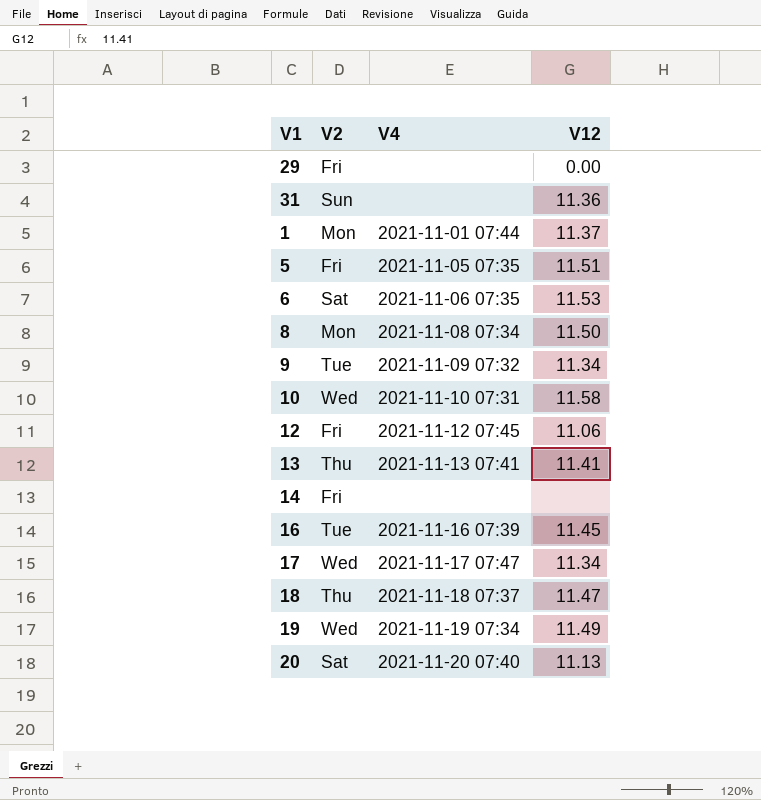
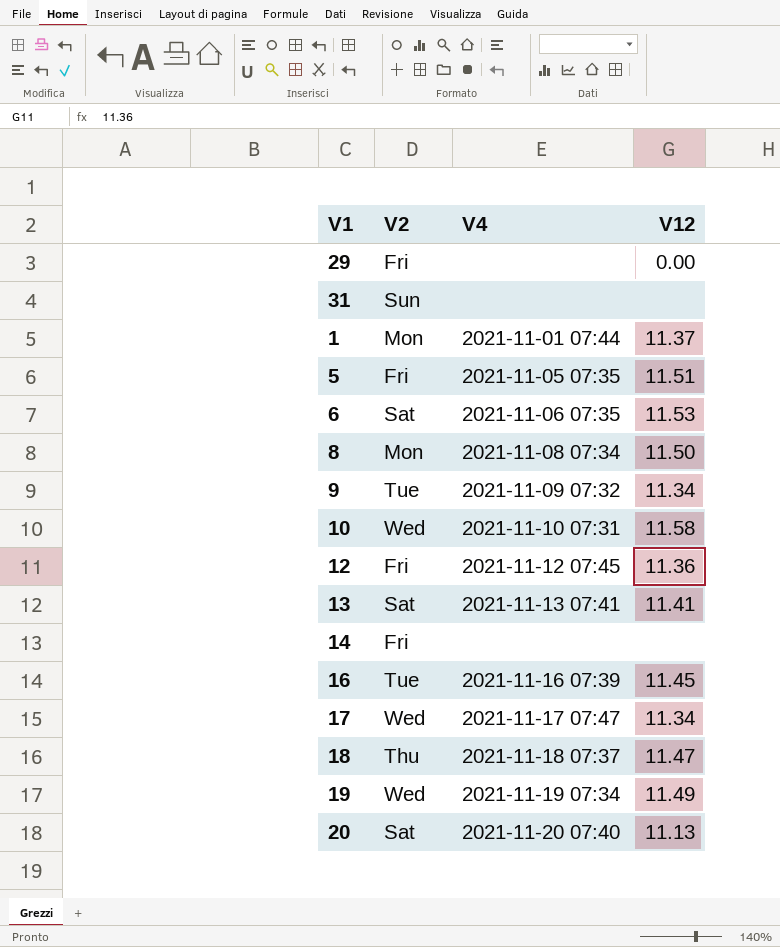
31 | V12: 11.36 -> none
12 | V12: 11.06 -> 11.36
13 | V2: Thu -> Sat

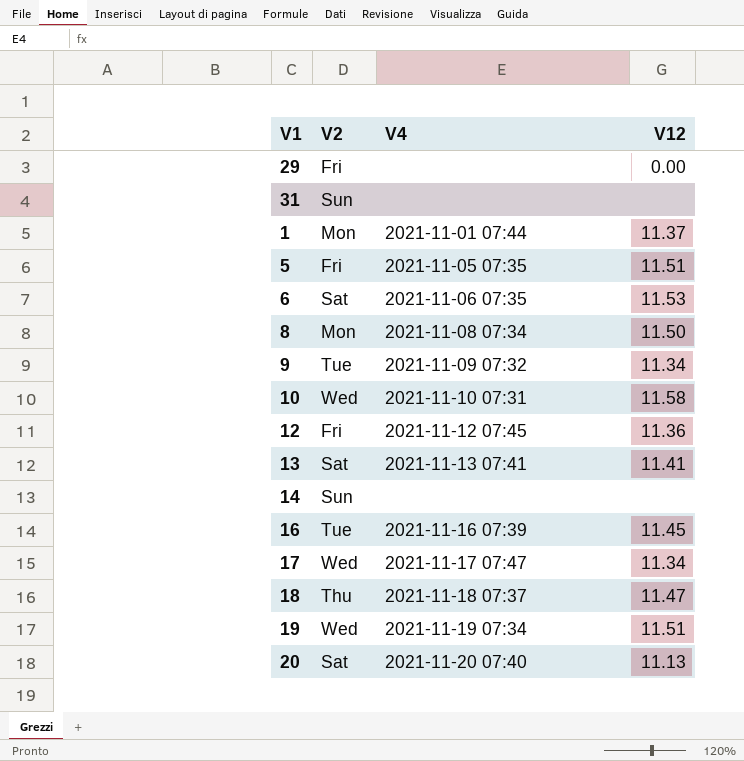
14 | V2: Fri -> Sun
19 | V12: 11.49 -> 11.51

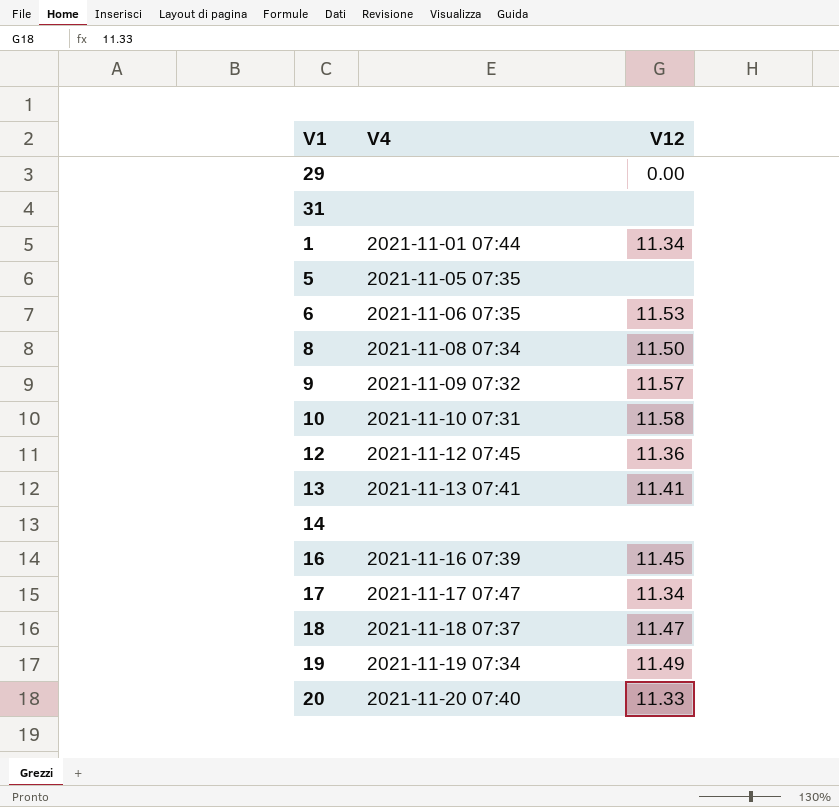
column V2 | position: 2 -> none
1 | V12: 11.37 -> 11.34
5 | V12: 11.51 -> none
9 | V12: 11.34 -> 11.57
19 | V12: 11.51 -> 11.49
20 | V12: 11.13 -> 11.33

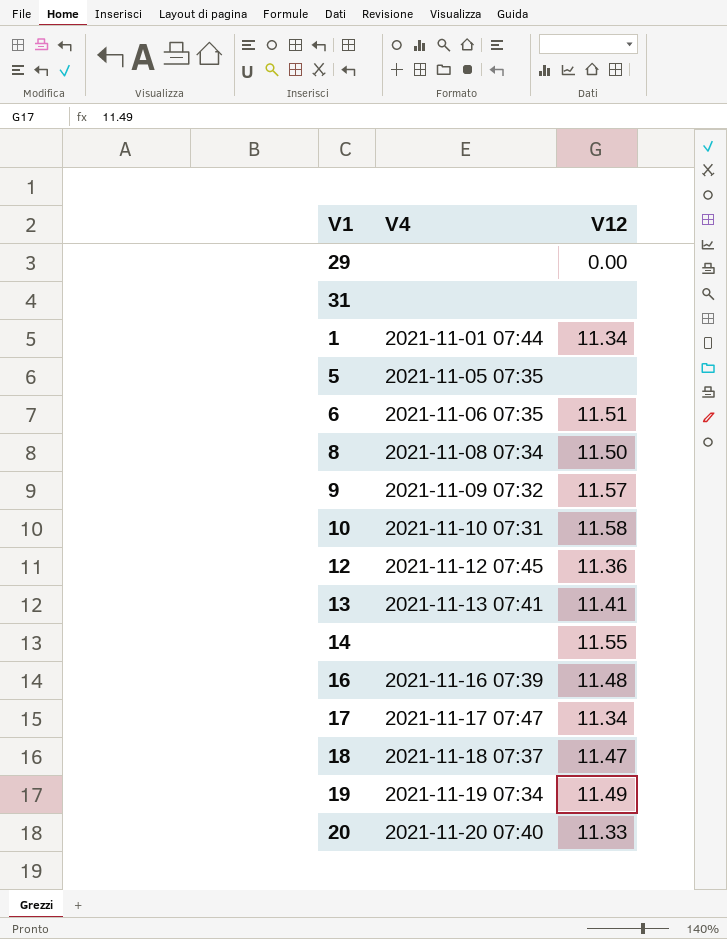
6 | V12: 11.53 -> 11.51
14 | V12: none -> 11.55
16 | V12: 11.45 -> 11.48

